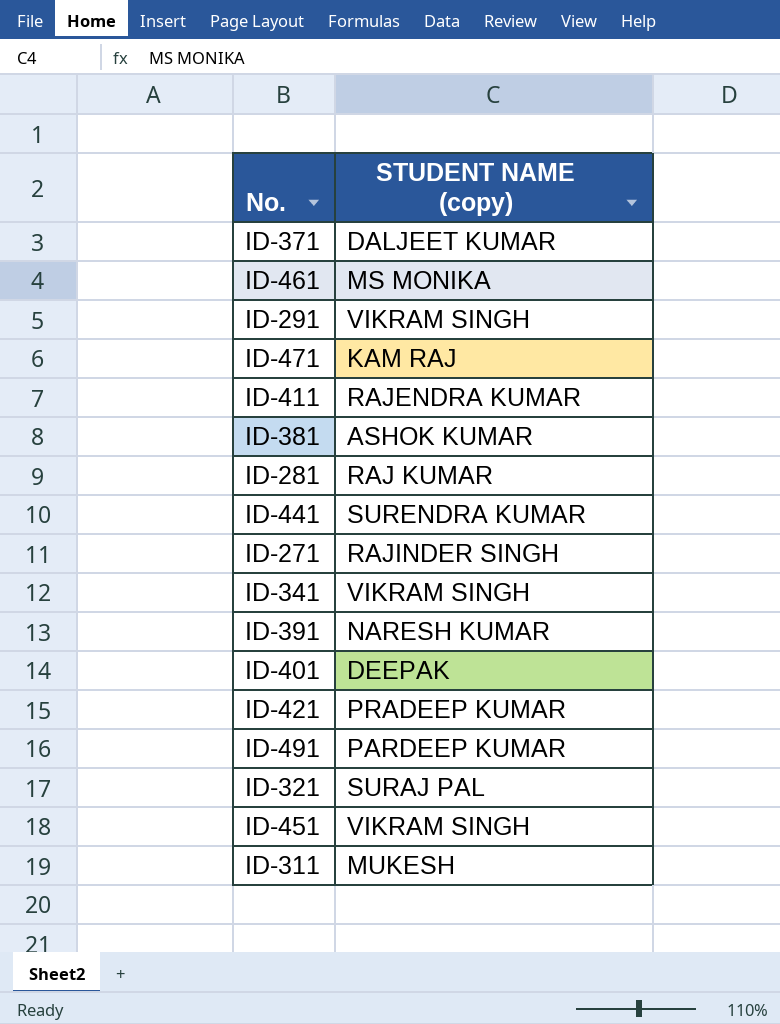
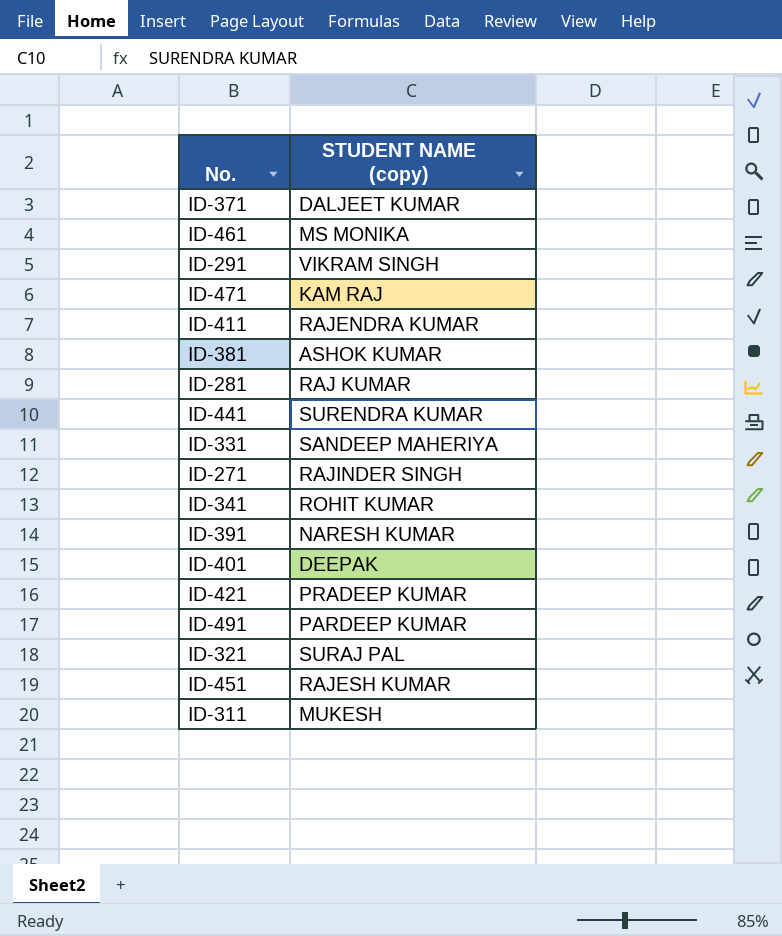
row ID-331: none -> SANDEEP MAHERIYA
ID-341 | STUDENT NAME (copy): VIKRAM SINGH -> ROHIT KUMAR
ID-451 | STUDENT NAME (copy): VIKRAM SINGH -> RAJESH KUMAR

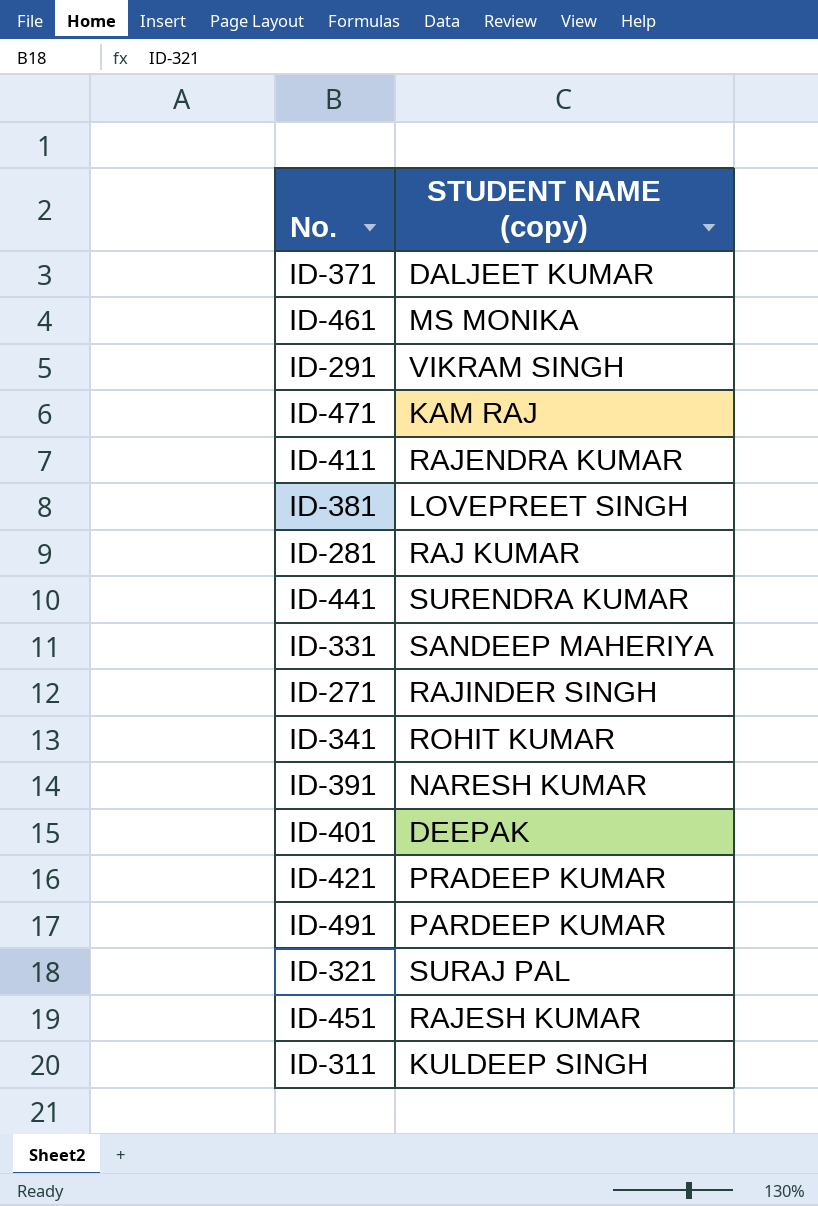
ID-381 | STUDENT NAME (copy): ASHOK KUMAR -> LOVEPREET SINGH
ID-311 | STUDENT NAME (copy): MUKESH -> KULDEEP SINGH

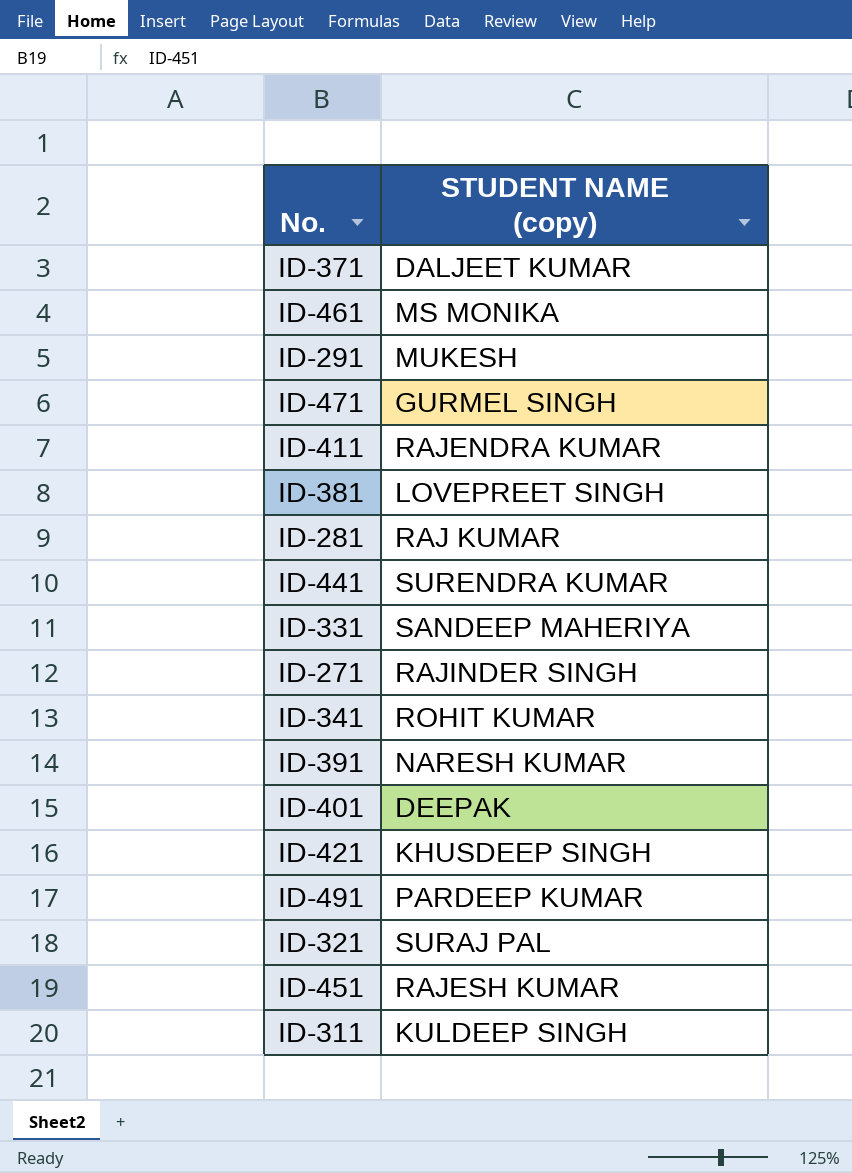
ID-291 | STUDENT NAME (copy): VIKRAM SINGH -> MUKESH
ID-471 | STUDENT NAME (copy): KAM RAJ -> GURMEL SINGH
ID-421 | STUDENT NAME (copy): PRADEEP KUMAR -> KHUSDEEP SINGH

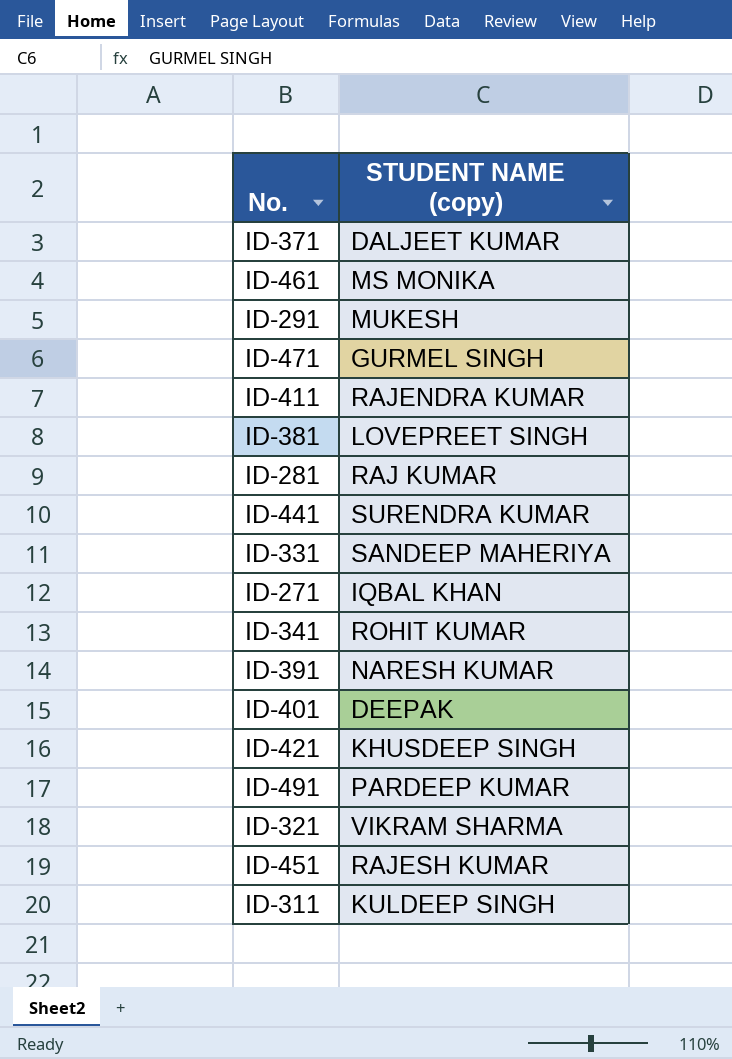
ID-271 | STUDENT NAME (copy): RAJINDER SINGH -> IQBAL KHAN
ID-321 | STUDENT NAME (copy): SURAJ PAL -> VIKRAM SHARMA

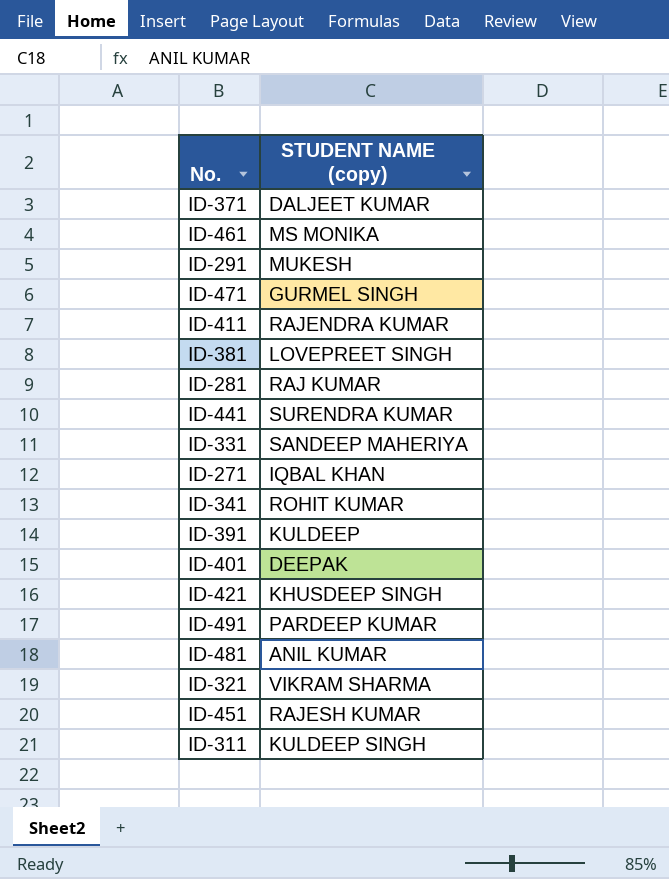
ID-391 | STUDENT NAME (copy): NARESH KUMAR -> KULDEEP
row ID-481: none -> ANIL KUMAR

